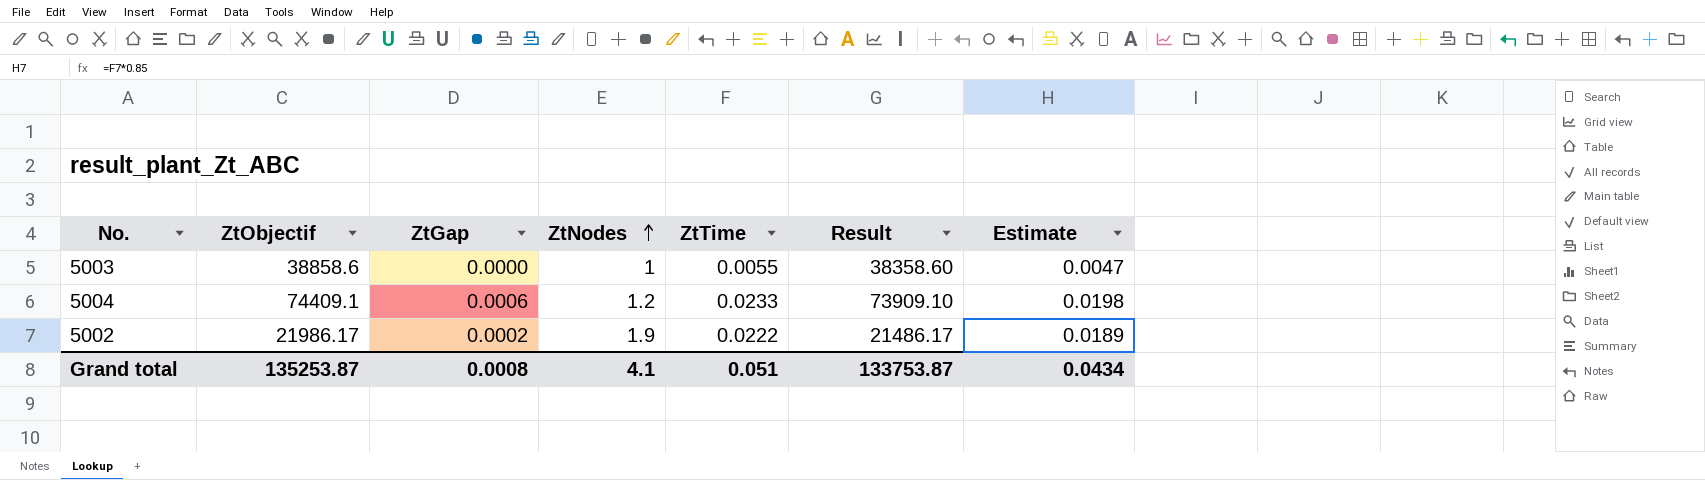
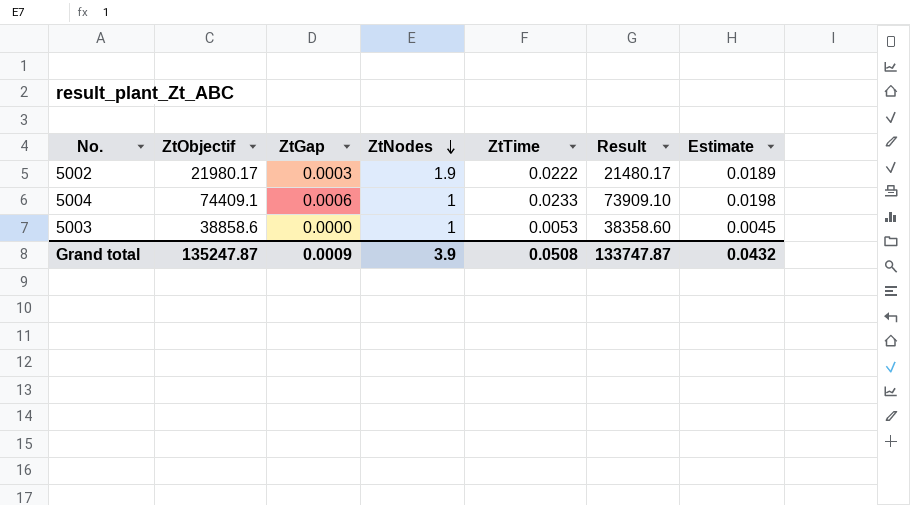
row order: ZtNodes ascending -> ZtNodes descending
5002 | ZtObjectif: 21986.17 -> 21980.17
5002 | ZtGap: 0.0002 -> 0.0003
5002 | Result: 21486.17 -> 21480.17
5004 | ZtNodes: 1.2 -> 1
5003 | ZtTime: 0.0055 -> 0.0053
5003 | Estimate: 0.0047 -> 0.0045
Grand total | ZtObjectif: 135253.87 -> 135247.87
Grand total | ZtGap: 0.0008 -> 0.0009
Grand total | ZtNodes: 4.1 -> 3.9
Grand total | ZtTime: 0.051 -> 0.0508
Grand total | Result: 133753.87 -> 133747.87
Grand total | Estimate: 0.0434 -> 0.0432

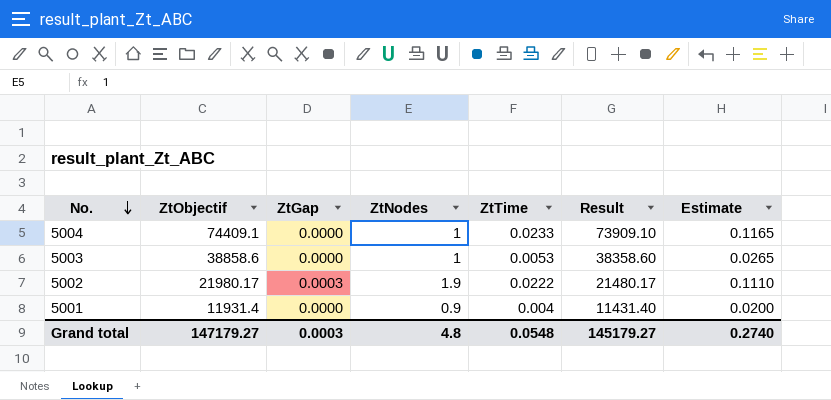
row order: ZtNodes descending -> No. descending
column Estimate | formula: [ZtTime] * 0.85 -> [ZtTime] * 5
5004 | ZtGap: 0.0006 -> 0.0000
row 5001: none -> 11931.4 | 0.0000 | 0.9 | 0.004 | 11431.40 | 0.0200
Grand total | ZtObjectif: 135247.87 -> 147179.27
Grand total | ZtGap: 0.0009 -> 0.0003
Grand total | ZtNodes: 3.9 -> 4.8
Grand total | ZtTime: 0.0508 -> 0.0548
Grand total | Result: 133747.87 -> 145179.27
Grand total | Estimate: 0.0432 -> 0.2740

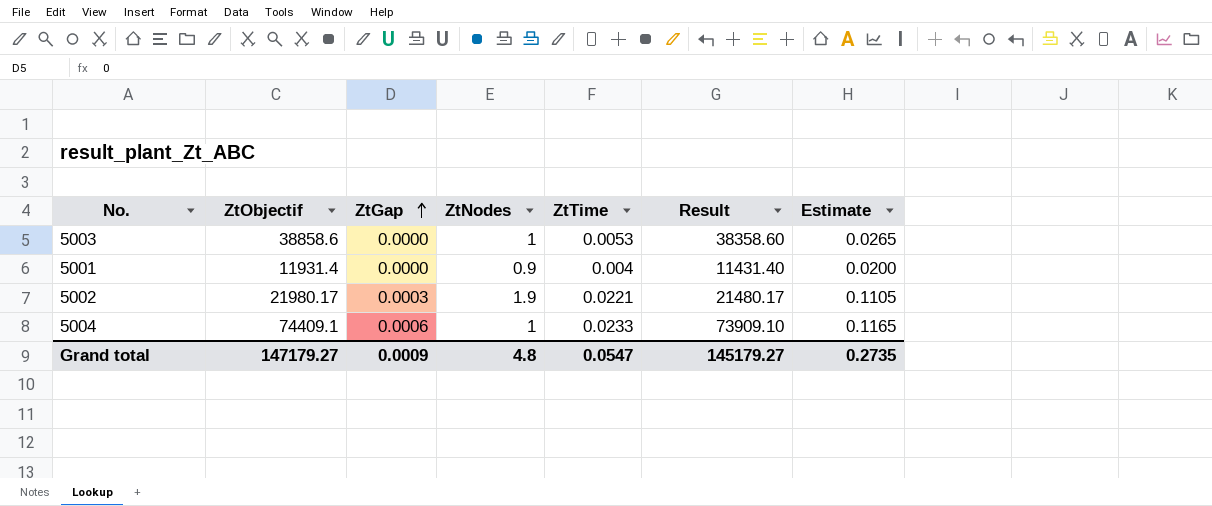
row order: No. descending -> ZtGap ascending
5002 | ZtTime: 0.0222 -> 0.0221
5002 | Estimate: 0.1110 -> 0.1105
5004 | ZtGap: 0.0000 -> 0.0006
Grand total | ZtGap: 0.0003 -> 0.0009
Grand total | ZtTime: 0.0548 -> 0.0547
Grand total | Estimate: 0.2740 -> 0.2735

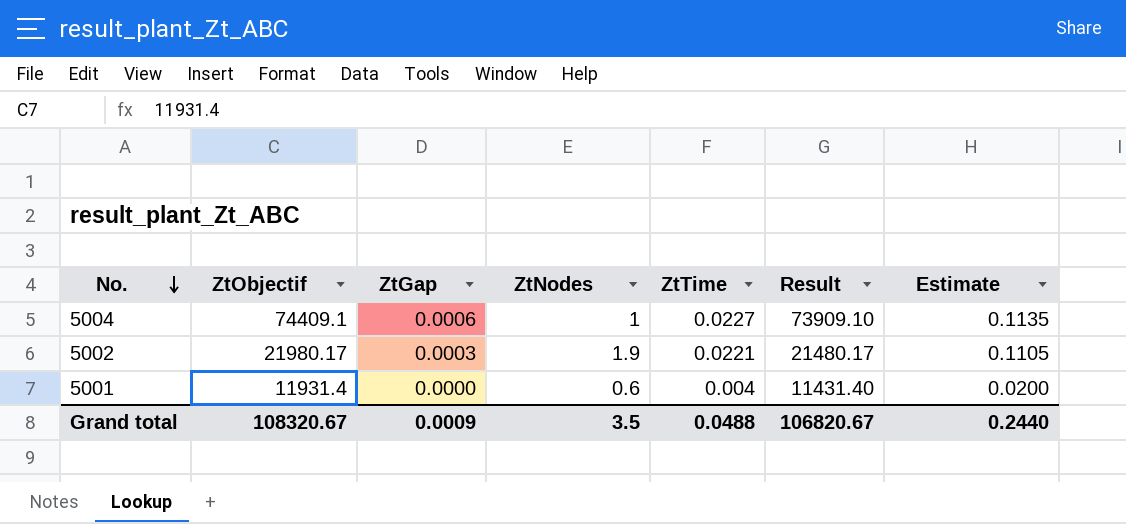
row order: ZtGap ascending -> No. descending
row 5003: 38858.6 | 0.0000 | 1 | 0.0053 | 38358.60 | 0.0265 -> none
5004 | ZtTime: 0.0233 -> 0.0227
5004 | Estimate: 0.1165 -> 0.1135
5001 | ZtNodes: 0.9 -> 0.6
Grand total | ZtObjectif: 147179.27 -> 108320.67
Grand total | ZtNodes: 4.8 -> 3.5
Grand total | ZtTime: 0.0547 -> 0.0488
Grand total | Result: 145179.27 -> 106820.67
Grand total | Estimate: 0.2735 -> 0.2440

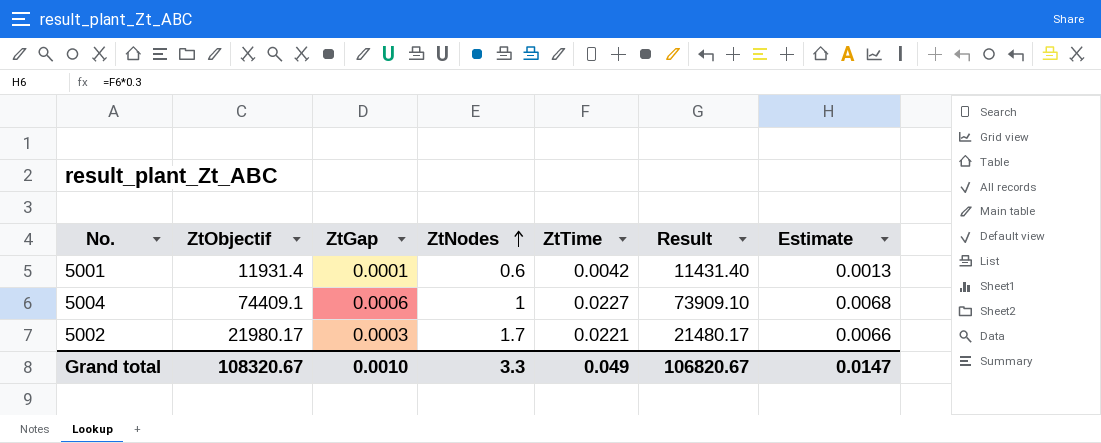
row order: No. descending -> ZtNodes ascending
column Estimate | formula: [ZtTime] * 5 -> [ZtTime] * 0.3
5001 | ZtGap: 0.0000 -> 0.0001
5001 | ZtTime: 0.004 -> 0.0042
5002 | ZtNodes: 1.9 -> 1.7
Grand total | ZtGap: 0.0009 -> 0.0010
Grand total | ZtNodes: 3.5 -> 3.3
Grand total | ZtTime: 0.0488 -> 0.049
Grand total | Estimate: 0.2440 -> 0.0147

